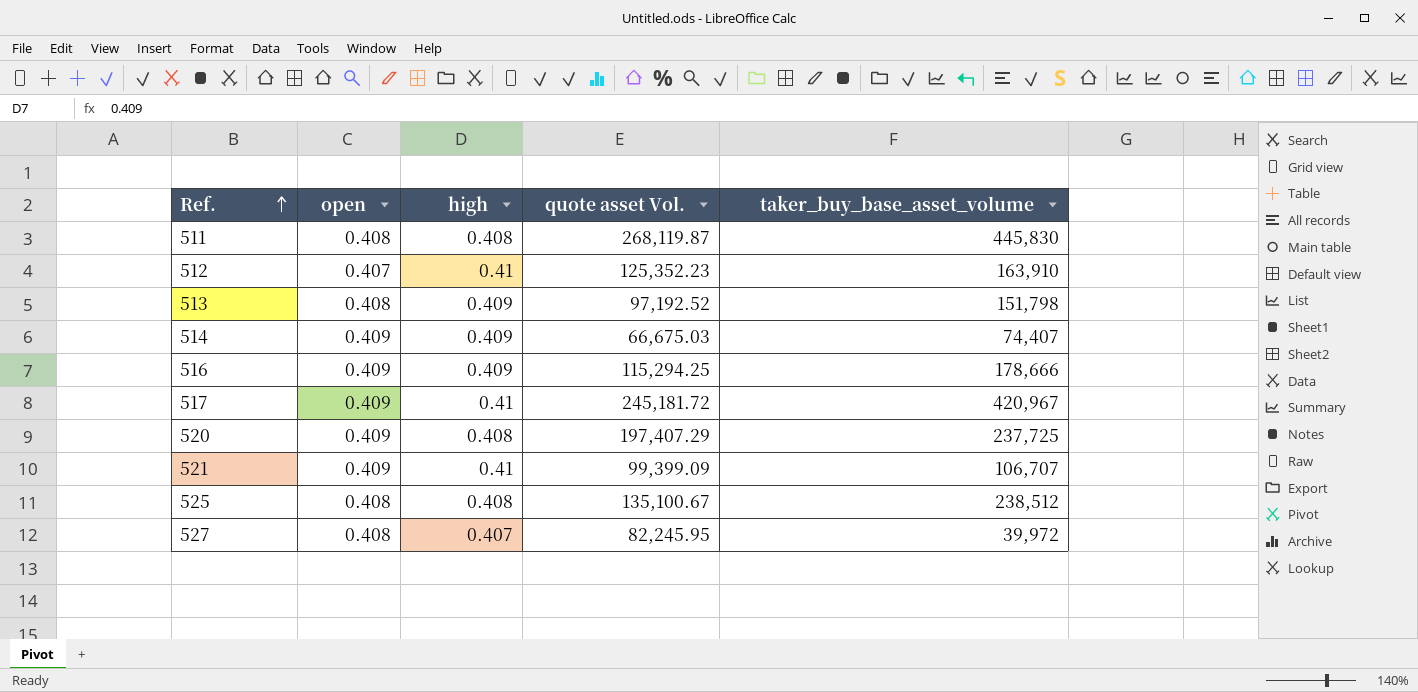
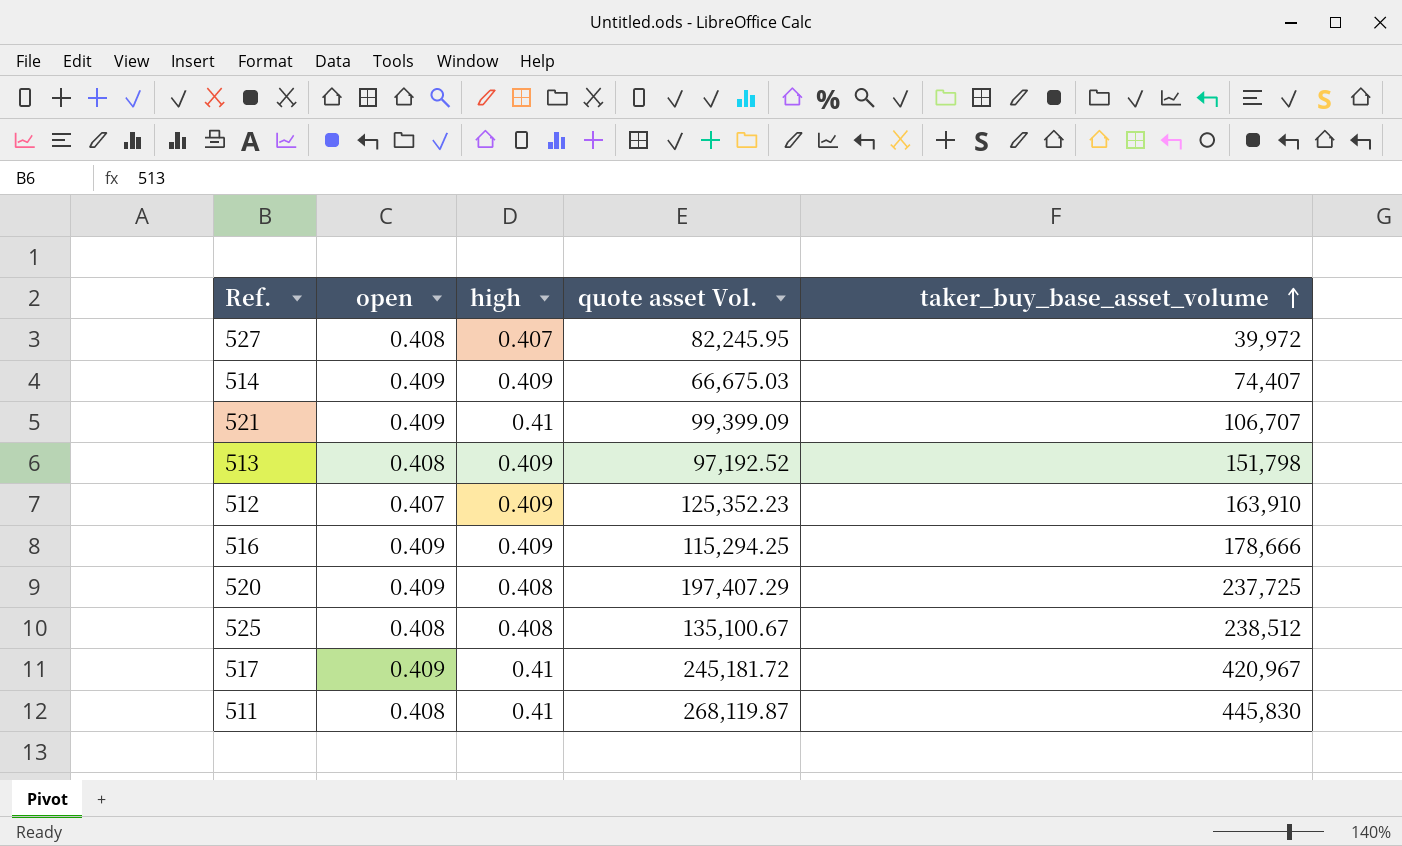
row order: Ref. ascending -> taker_buy_base_asset_volume ascending
512 | high: 0.41 -> 0.409
511 | high: 0.408 -> 0.41

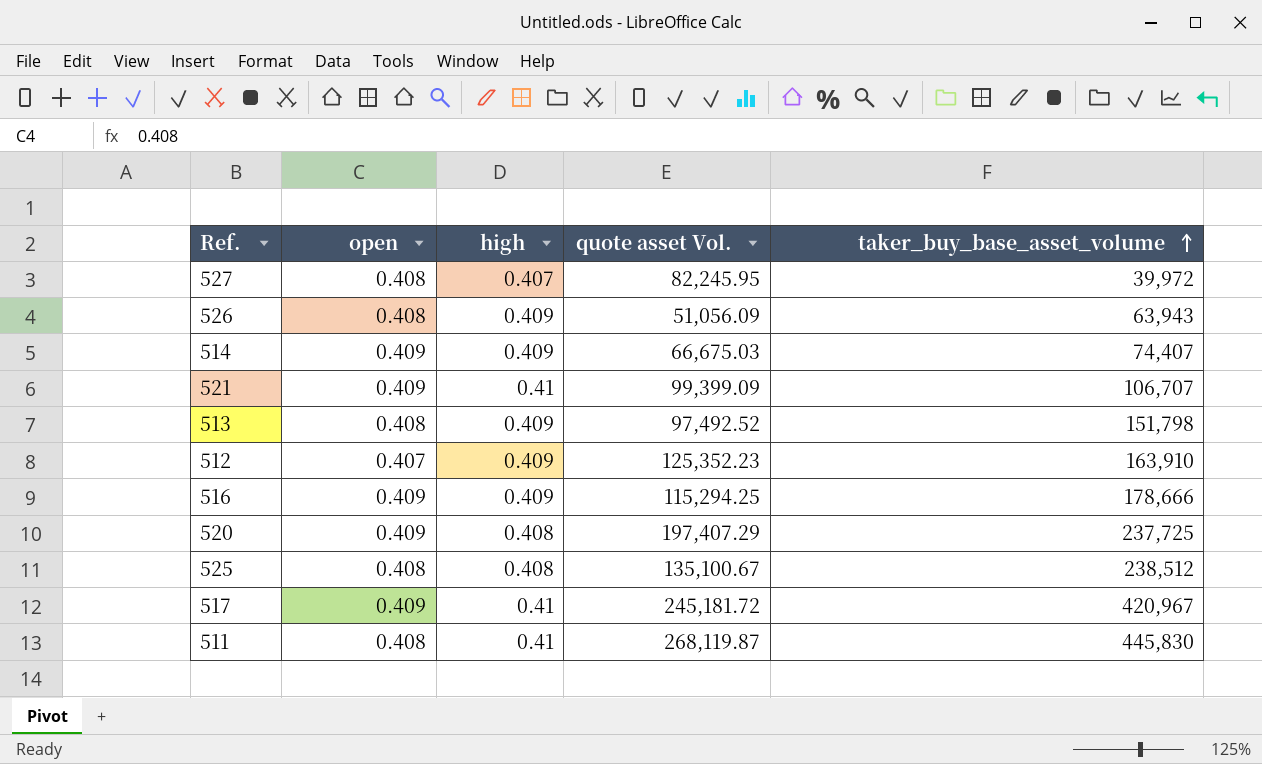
row 526: none -> 0.408 | 0.409 | 51,056.09 | 63,943
513 | quote asset Vol.: 97,192.52 -> 97,492.52

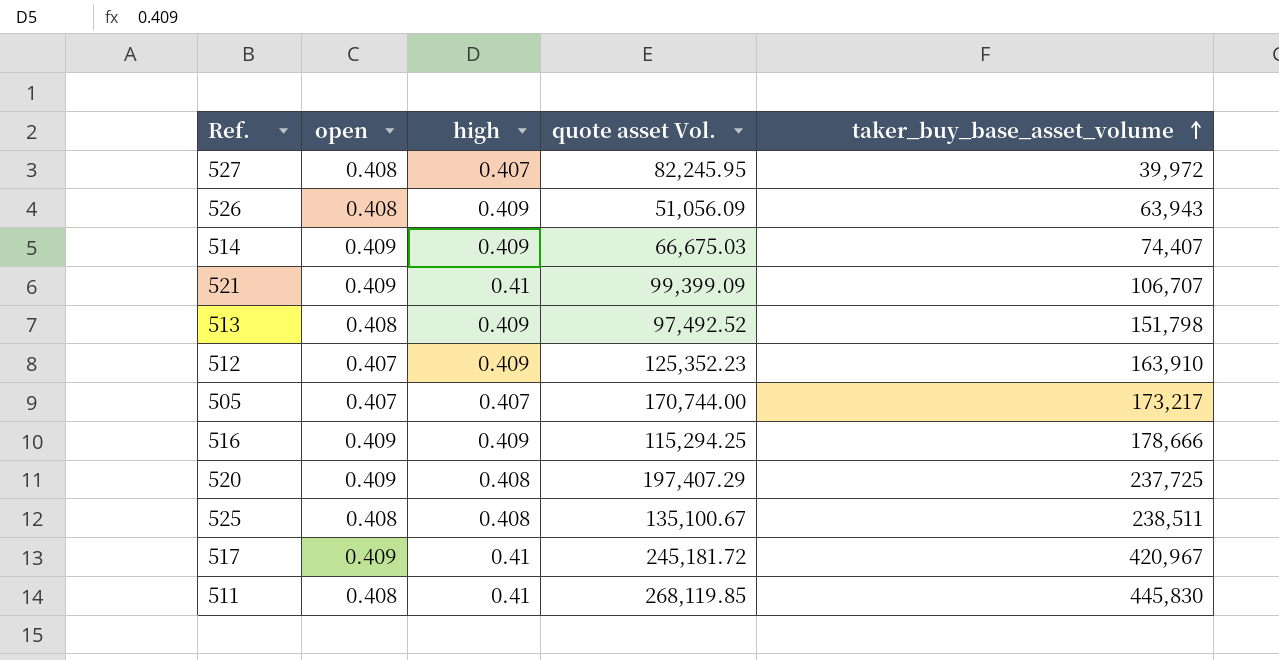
row 505: none -> 0.407 | 0.407 | 170,744.00 | 173,217
525 | taker_buy_base_asset_volume: 238,512 -> 238,511
511 | quote asset Vol.: 268,119.87 -> 268,119.85

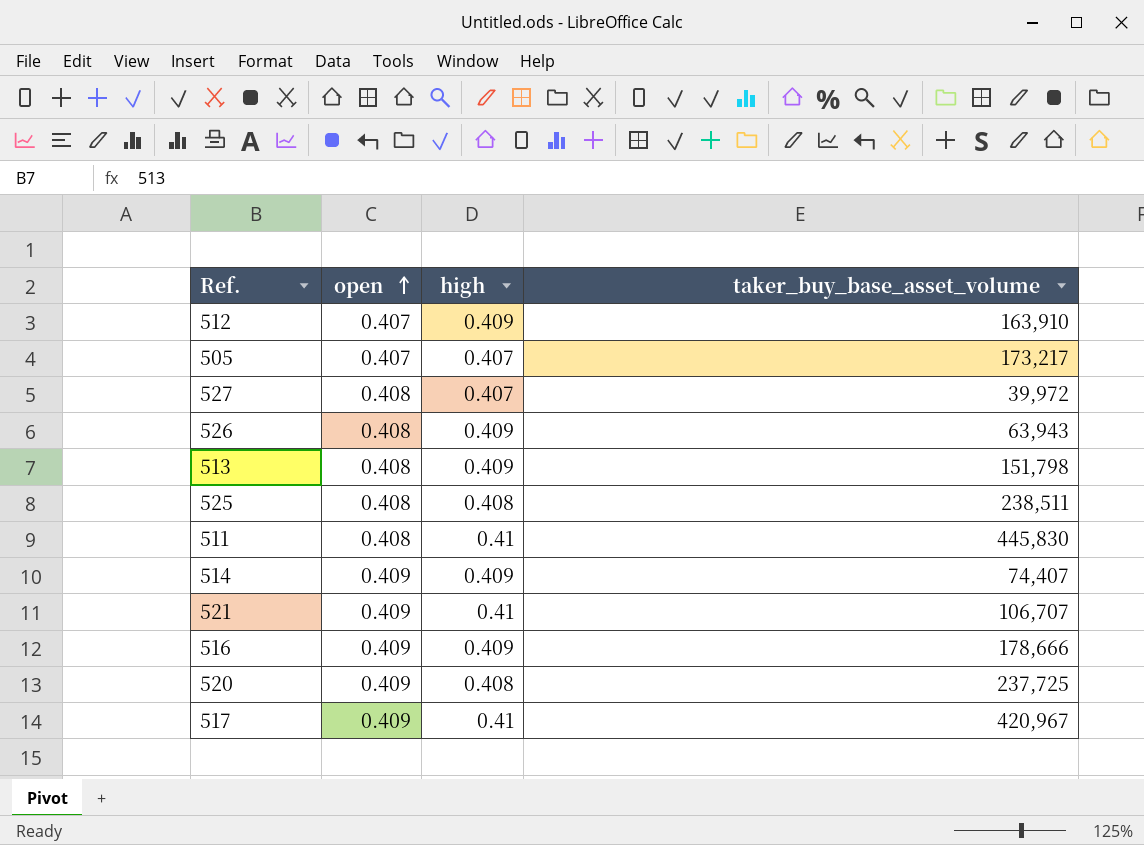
row order: taker_buy_base_asset_volume ascending -> open ascending
column quote asset Vol. | position: 4 -> none

